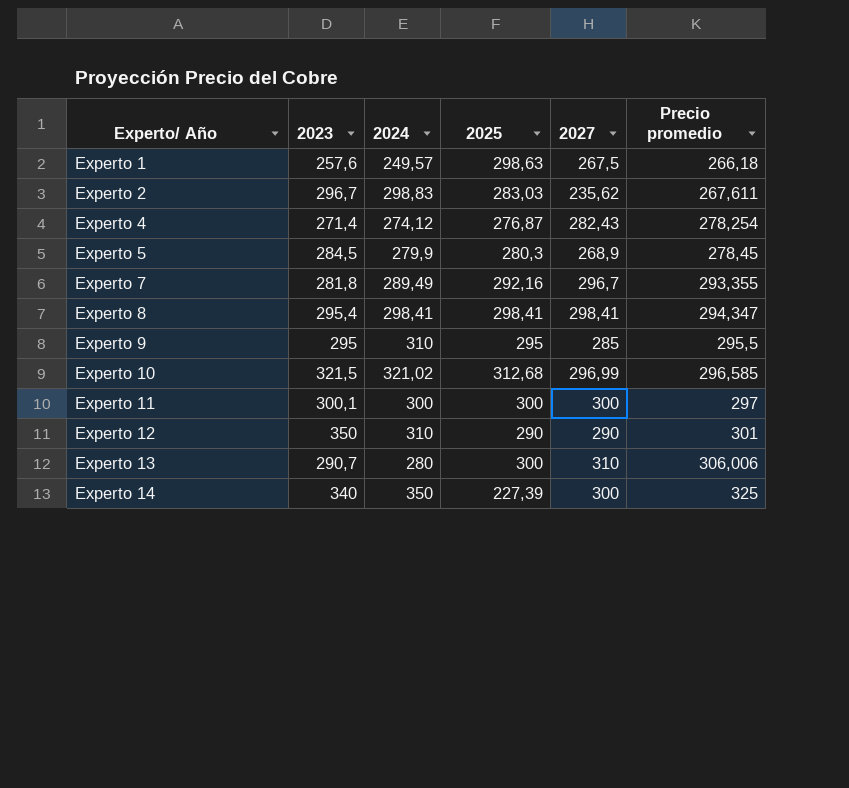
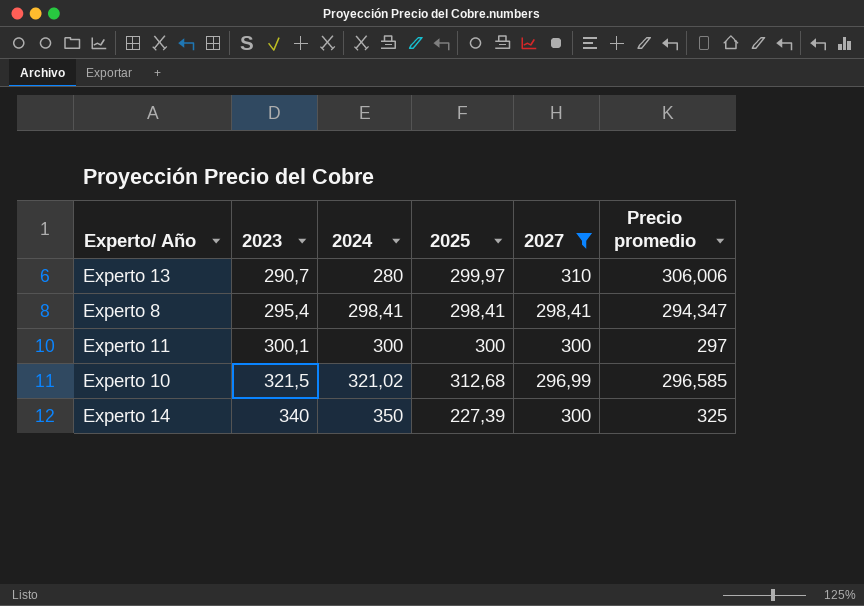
filter: none -> 2027 >= 296,99
row order: Experto/ Año ascending -> 2023 ascending
Experto 13 | 2025: 300 -> 299,97

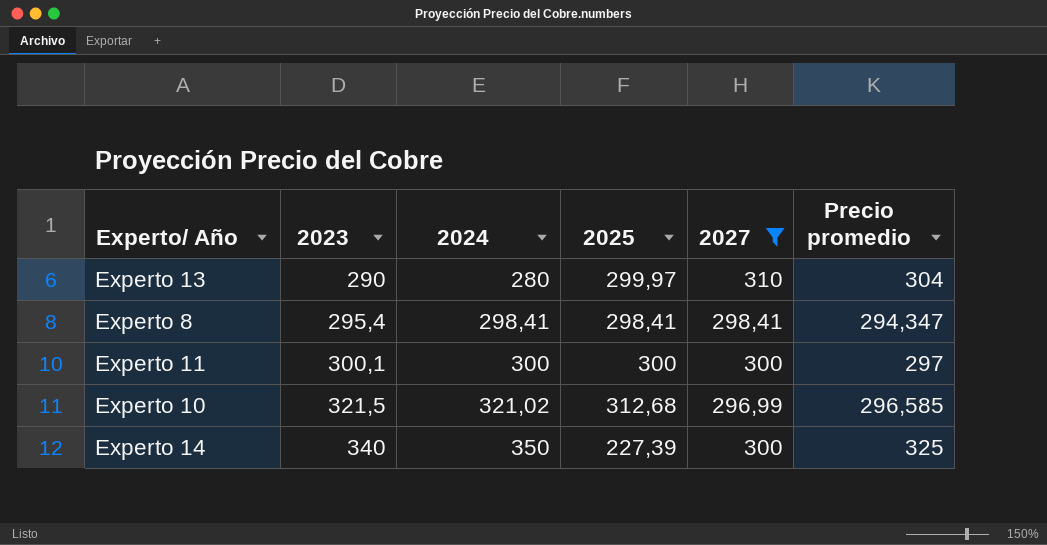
Experto 13 | 2023: 290,7 -> 290
Experto 13 | Precio promedio: 306,006 -> 304

